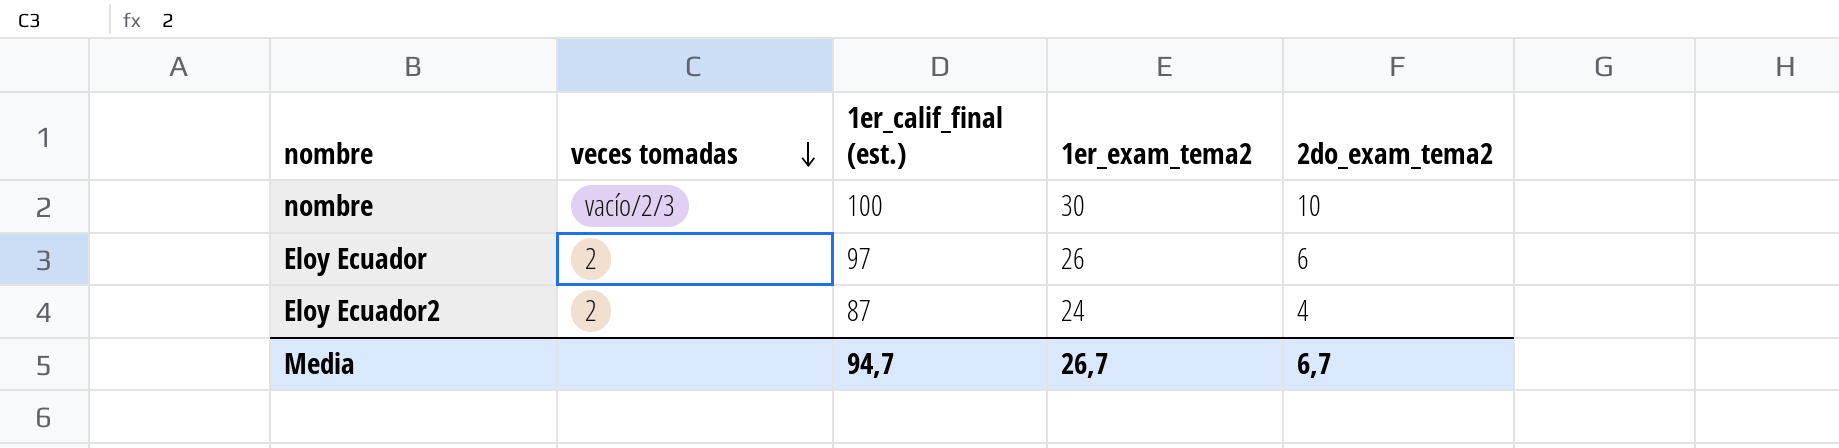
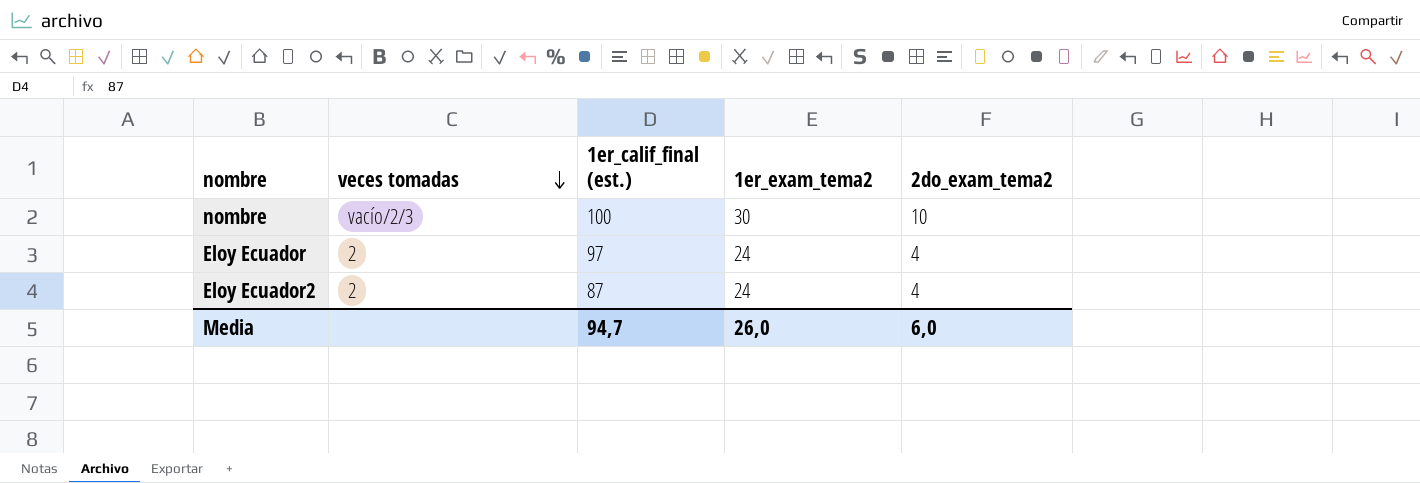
Eloy Ecuador | 1er_exam_tema2: 26 -> 24
Eloy Ecuador | 2do_exam_tema2: 6 -> 4
Media | 1er_exam_tema2: 26,7 -> 26,0
Media | 2do_exam_tema2: 6,7 -> 6,0

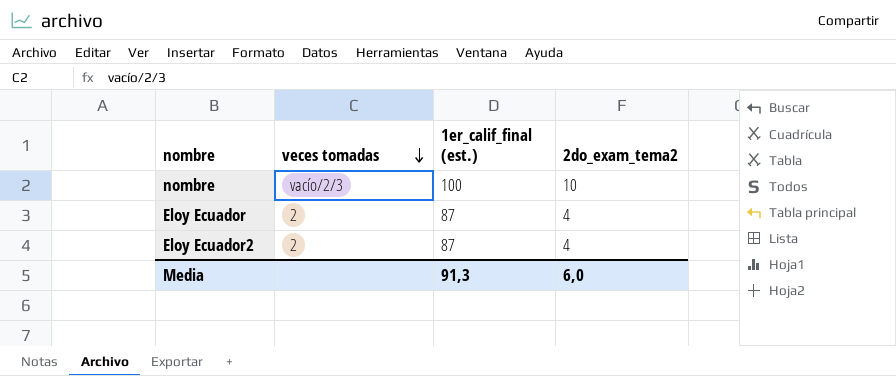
column 1er_exam_tema2 | position: 4 -> none
Eloy Ecuador | 1er_calif_final (est.): 97 -> 87
Media | 1er_calif_final (est.): 94,7 -> 91,3

